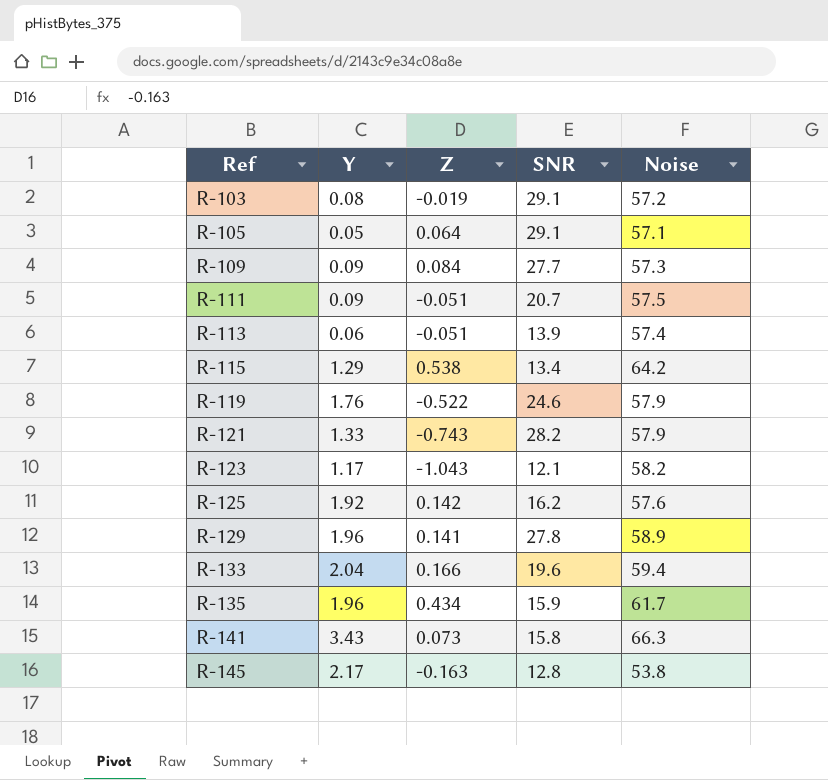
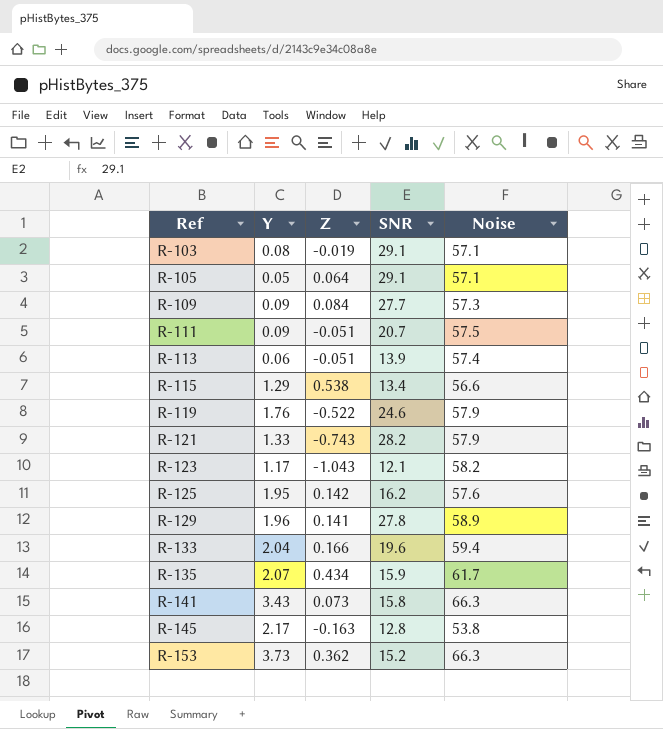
R-103 | Noise: 57.2 -> 57.1
R-115 | Noise: 64.2 -> 56.6
R-125 | Y: 1.92 -> 1.95
R-135 | Y: 1.96 -> 2.07
row R-153: none -> 3.73 | 0.362 | 15.2 | 66.3

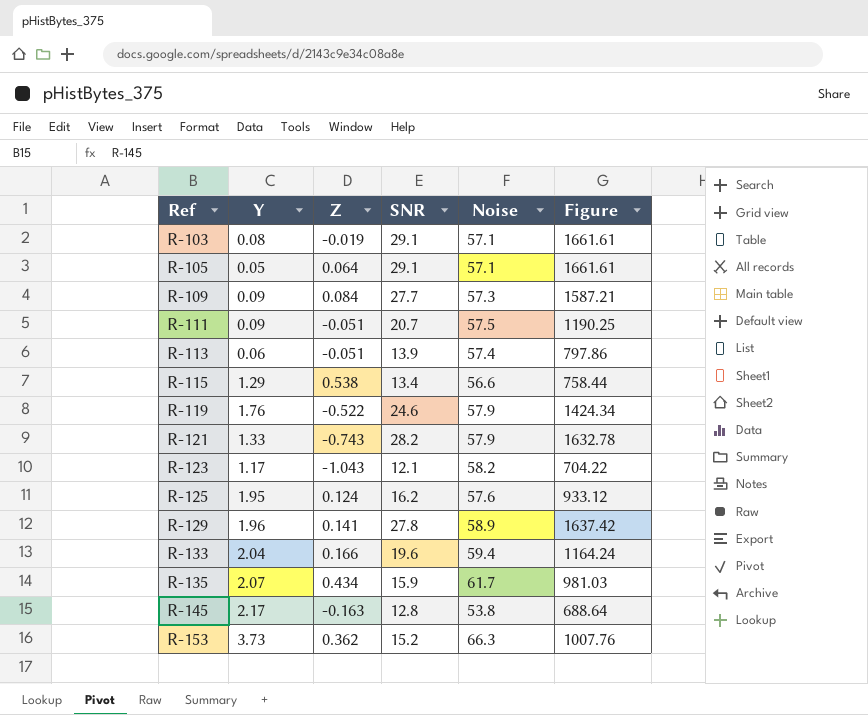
column Figure | formula: none -> [SNR] * [Noise]
row R-141: 3.43 | 0.073 | 15.8 | 66.3 -> none
R-125 | Z: 0.142 -> 0.124

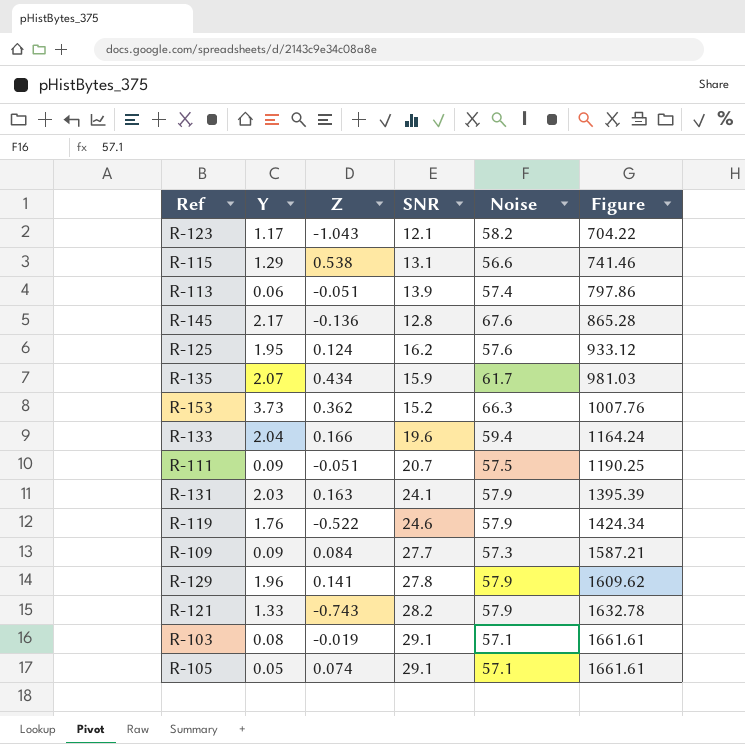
row order: Ref ascending -> Figure ascending
R-115 | SNR: 13.4 -> 13.1
R-115 | Figure: 758.44 -> 741.46
R-145 | Z: -0.163 -> -0.136
R-145 | Noise: 53.8 -> 67.6
R-145 | Figure: 688.64 -> 865.28
row R-131: none -> 2.03 | 0.163 | 24.1 | 57.9 | 1395.39
R-129 | Noise: 58.9 -> 57.9
R-129 | Figure: 1637.42 -> 1609.62
R-105 | Z: 0.064 -> 0.074

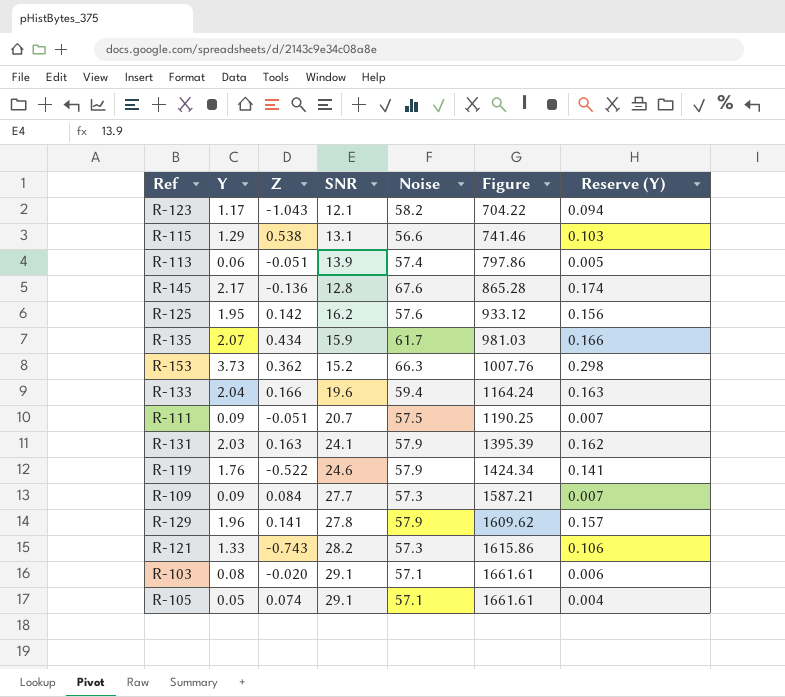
column Reserve (Y) | formula: none -> [Y] * 0.08
R-125 | Z: 0.124 -> 0.142
R-121 | Noise: 57.9 -> 57.3
R-121 | Figure: 1632.78 -> 1615.86
R-103 | Z: -0.019 -> -0.020

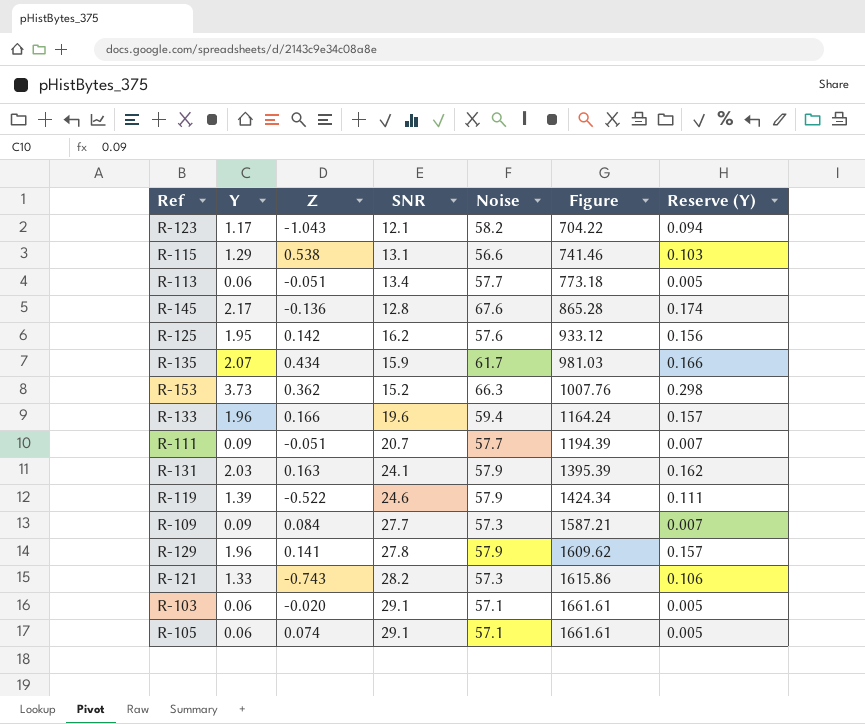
R-113 | SNR: 13.9 -> 13.4
R-113 | Noise: 57.4 -> 57.7
R-113 | Figure: 797.86 -> 773.18
R-133 | Y: 2.04 -> 1.96
R-133 | Reserve (Y): 0.163 -> 0.157
R-111 | Noise: 57.5 -> 57.7
R-111 | Figure: 1190.25 -> 1194.39
R-119 | Y: 1.76 -> 1.39
R-119 | Reserve (Y): 0.141 -> 0.111
R-103 | Y: 0.08 -> 0.06
R-103 | Reserve (Y): 0.006 -> 0.005
R-105 | Y: 0.05 -> 0.06
R-105 | Reserve (Y): 0.004 -> 0.005

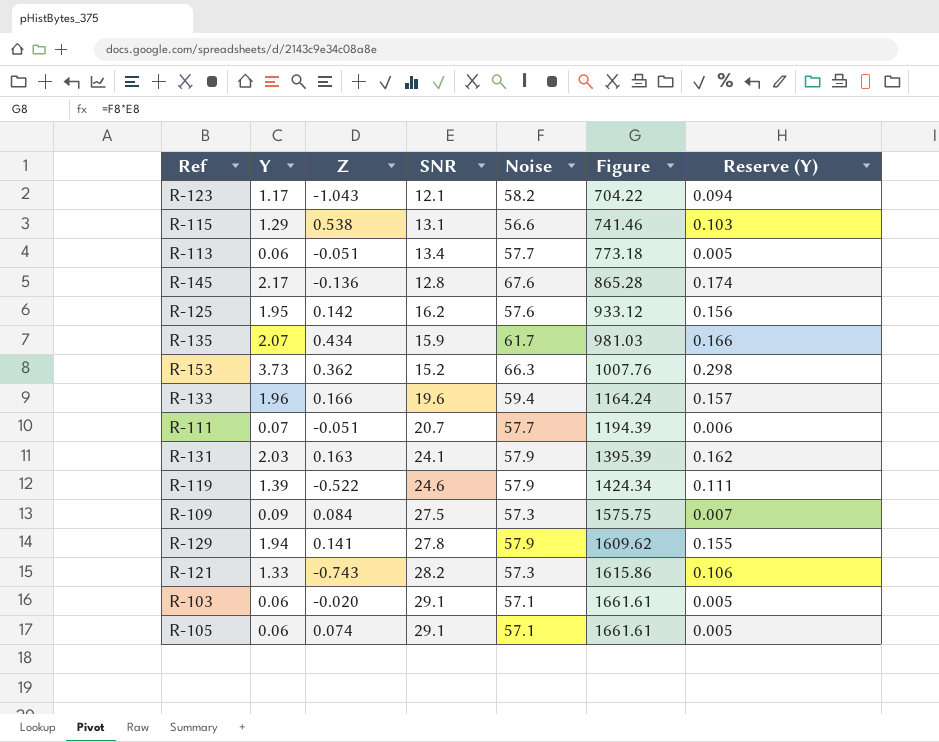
R-111 | Y: 0.09 -> 0.07
R-111 | Reserve (Y): 0.007 -> 0.006
R-109 | SNR: 27.7 -> 27.5
R-109 | Figure: 1587.21 -> 1575.75
R-129 | Y: 1.96 -> 1.94
R-129 | Reserve (Y): 0.157 -> 0.155

